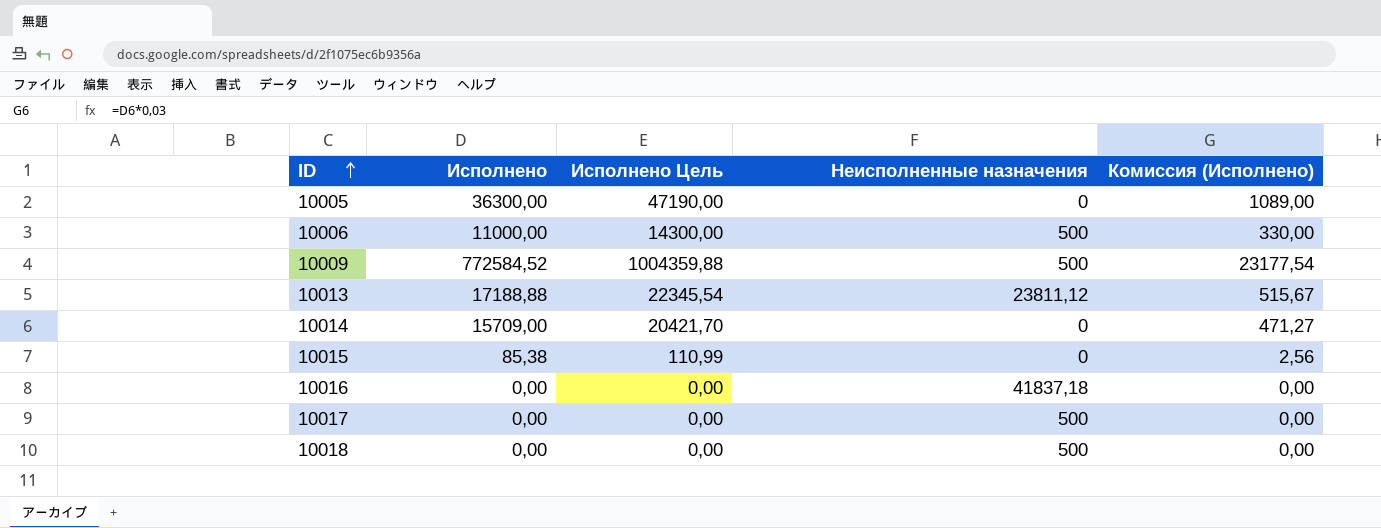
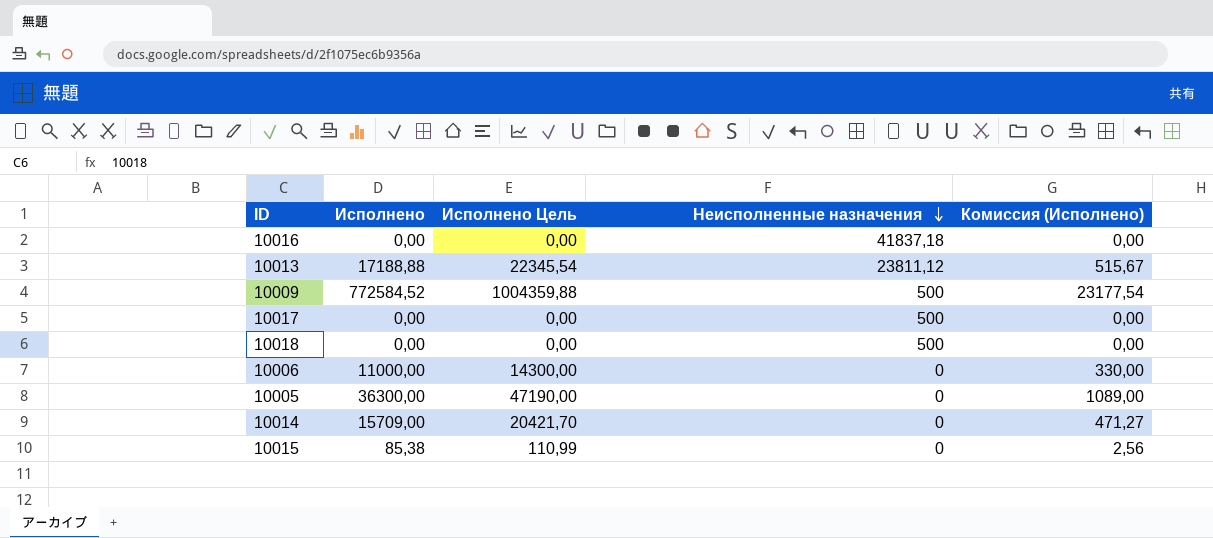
row order: ID ascending -> Неисполненные назначения descending
10006 | Неисполненные назначения: 500 -> 0

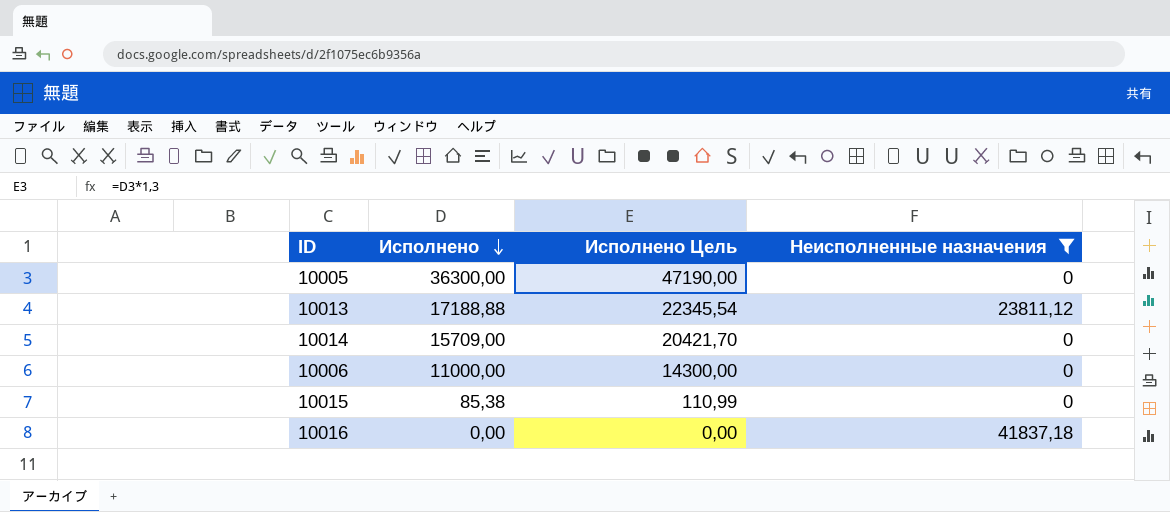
filter: none -> Неисполненные назначения != 500
row order: Неисполненные назначения descending -> Исполнено descending
column Комиссия (Исполнено) | formula: [Исполнено] * 0,03 -> none

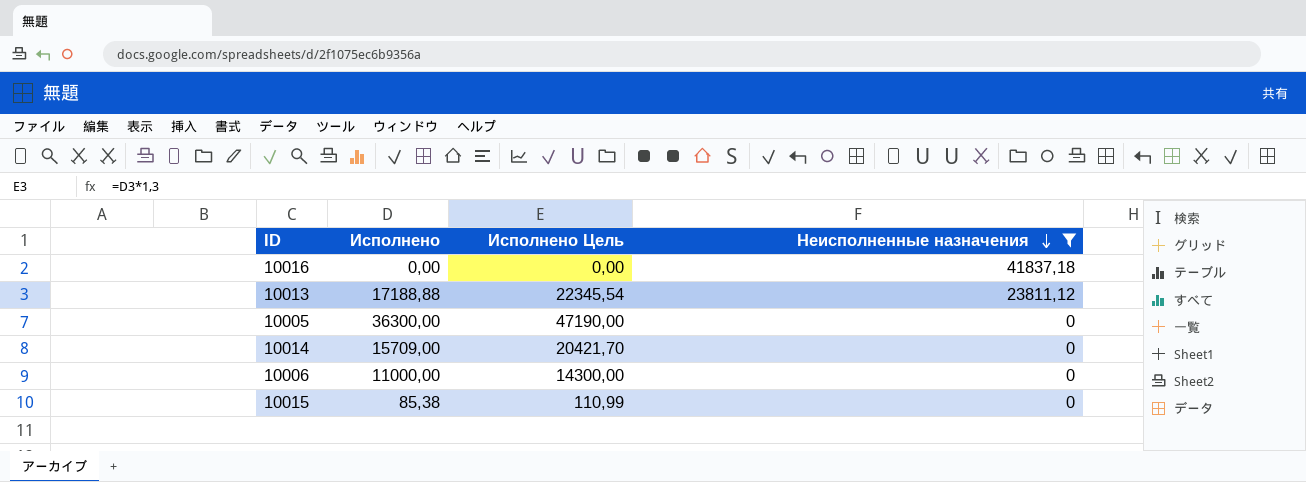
row order: Исполнено descending -> Неисполненные назначения descending

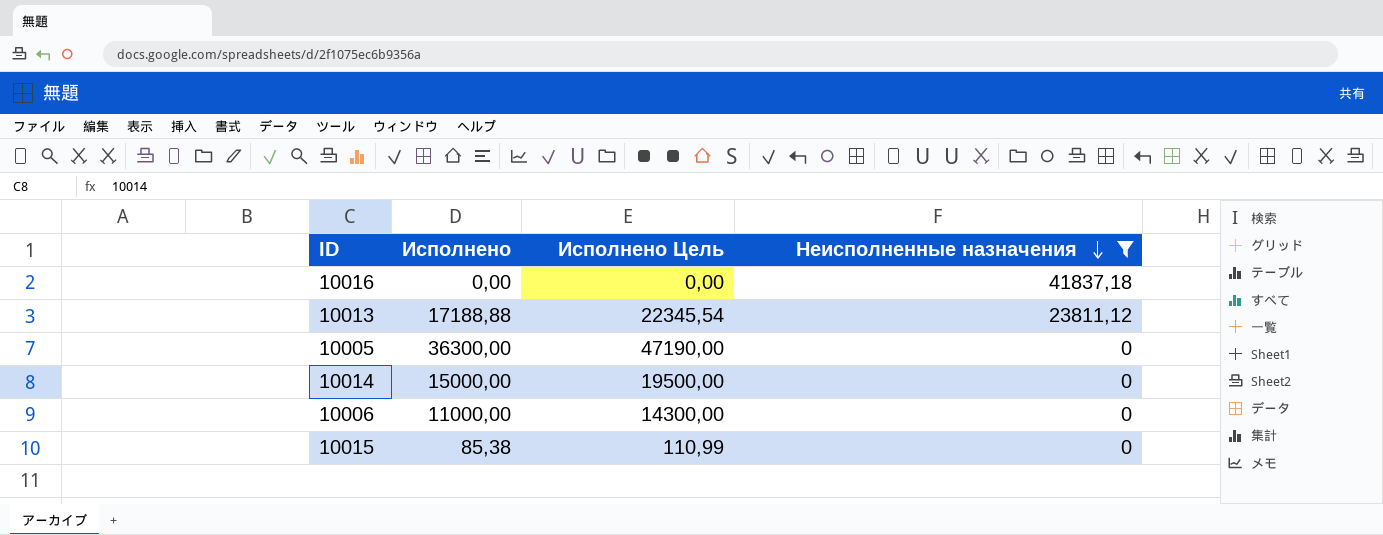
10014 | Исполнено: 15709,00 -> 15000,00
10014 | Исполнено Цель: 20421,70 -> 19500,00

